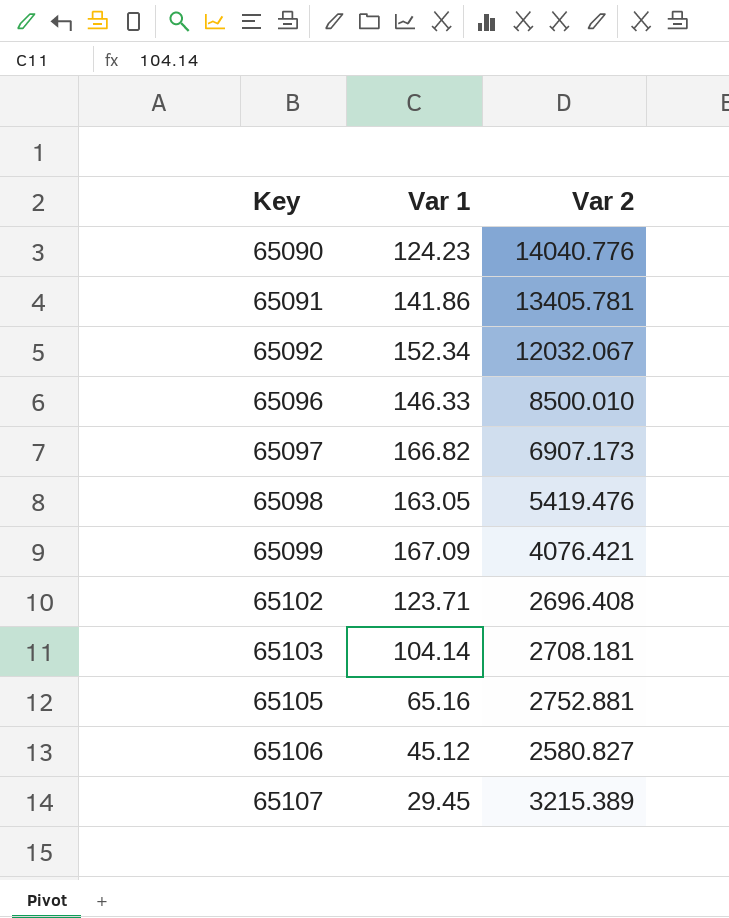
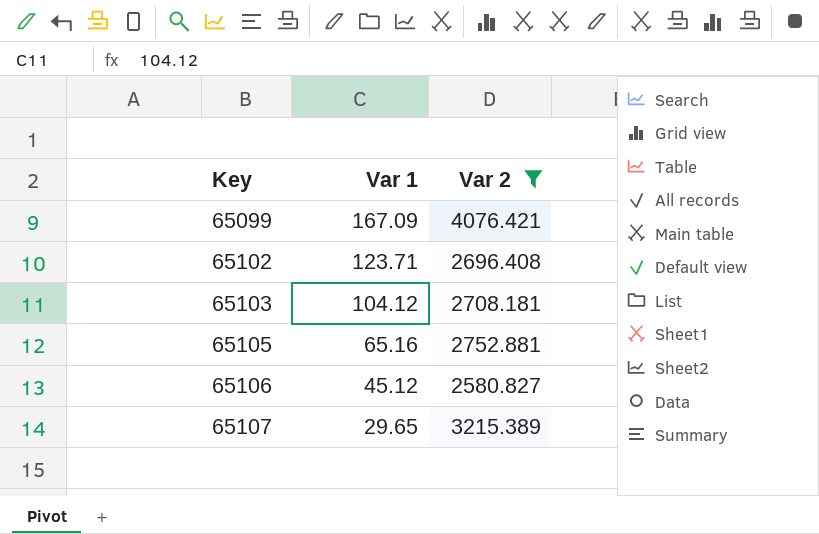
filter: none -> Var 2 <= 4076.421
65103 | Var 1: 104.14 -> 104.12
65107 | Var 1: 29.45 -> 29.65

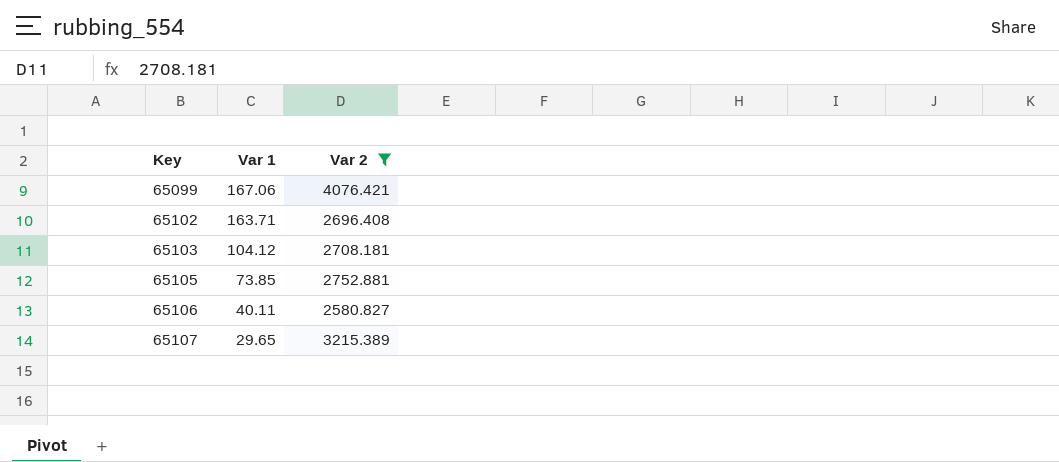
65099 | Var 1: 167.09 -> 167.06
65102 | Var 1: 123.71 -> 163.71
65105 | Var 1: 65.16 -> 73.85
65106 | Var 1: 45.12 -> 40.11

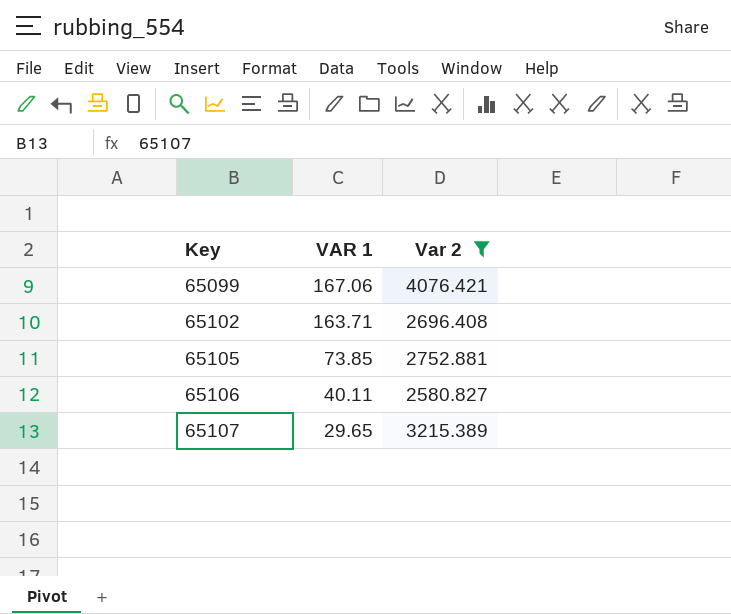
column name: Var 1 -> VAR 1
row 65103: 104.12 | 2708.181 -> none

